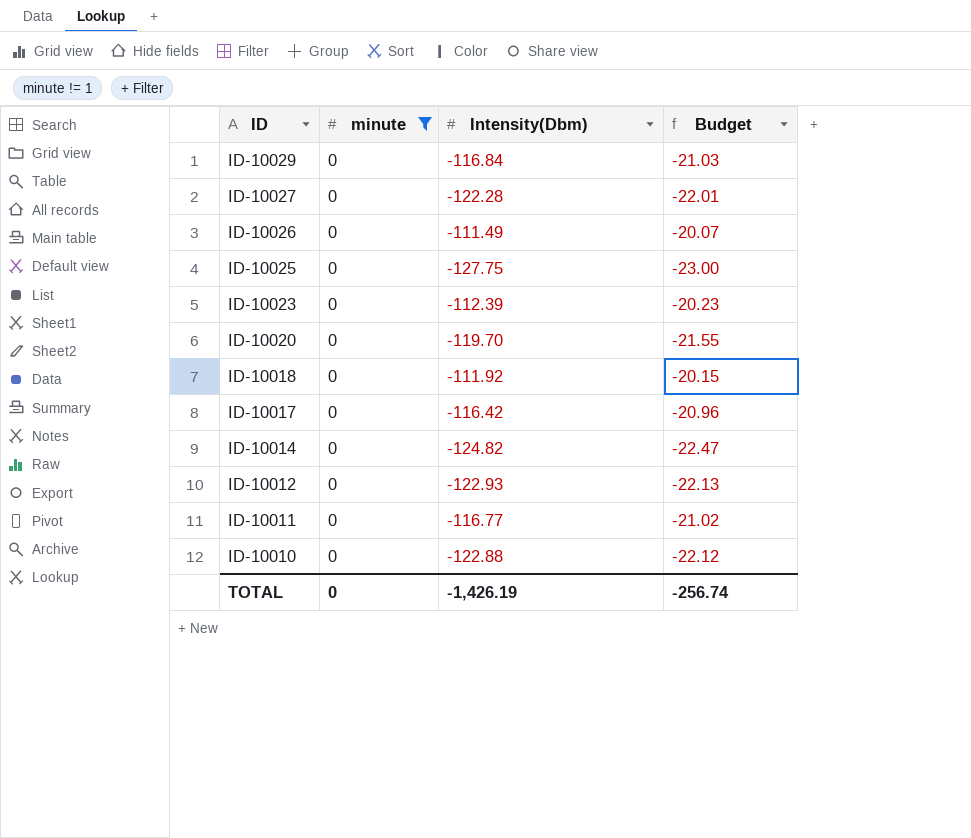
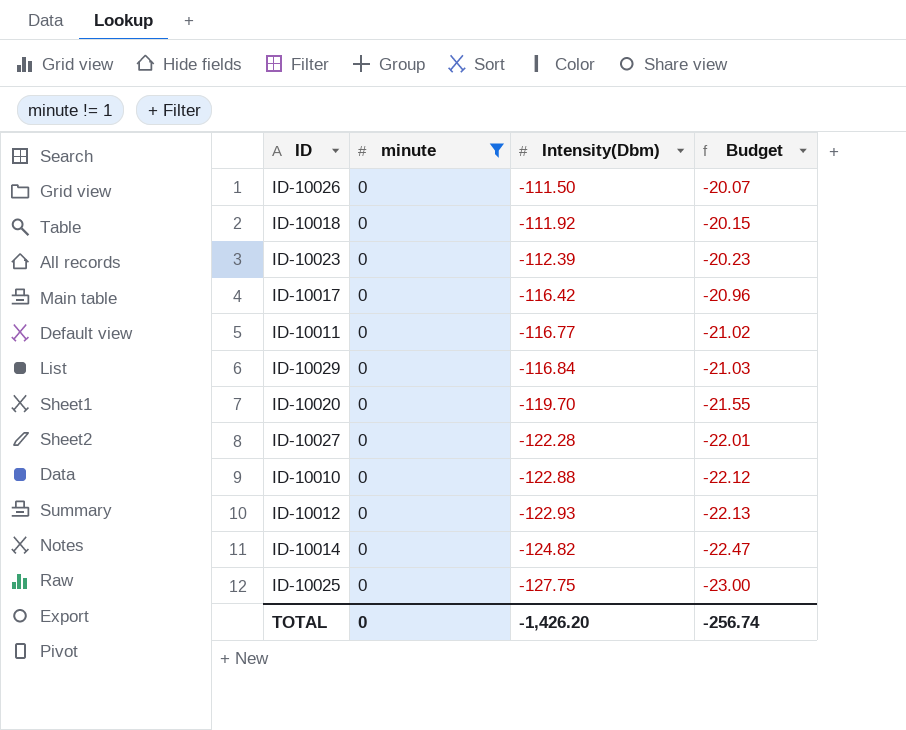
row order: ID descending -> Intensity(Dbm) descending
ID-10026 | Intensity(Dbm): -111.49 -> -111.50
TOTAL | Intensity(Dbm): -1,426.19 -> -1,426.20

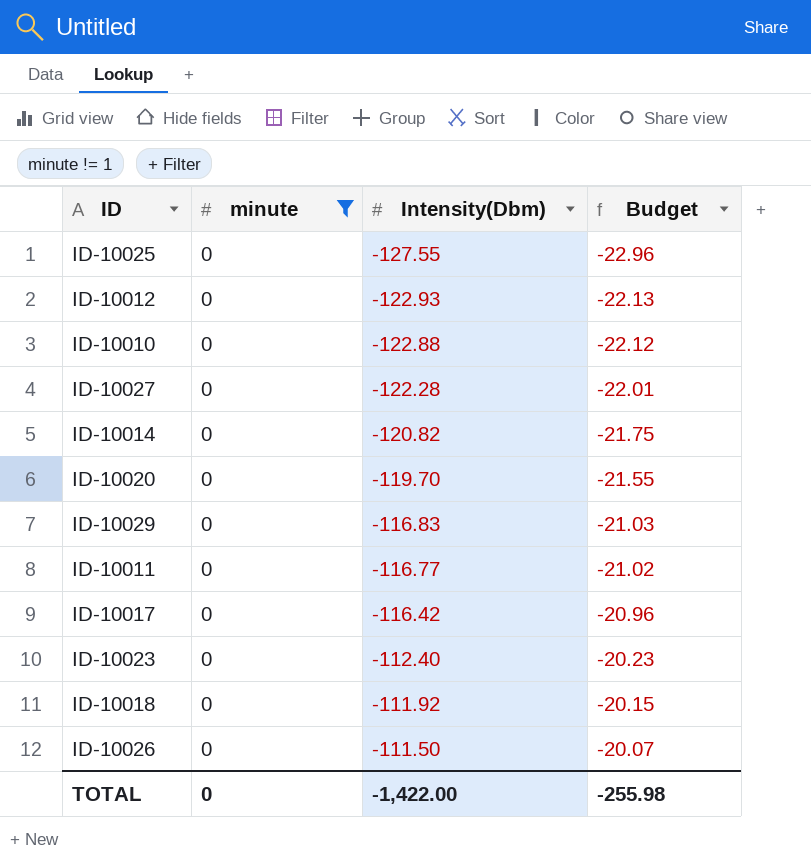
row order: Intensity(Dbm) descending -> Intensity(Dbm) ascending
ID-10025 | Intensity(Dbm): -127.75 -> -127.55
ID-10025 | Budget: -23.00 -> -22.96
ID-10014 | Intensity(Dbm): -124.82 -> -120.82
ID-10014 | Budget: -22.47 -> -21.75
ID-10029 | Intensity(Dbm): -116.84 -> -116.83
ID-10023 | Intensity(Dbm): -112.39 -> -112.40
TOTAL | Intensity(Dbm): -1,426.20 -> -1,422.00
TOTAL | Budget: -256.74 -> -255.98

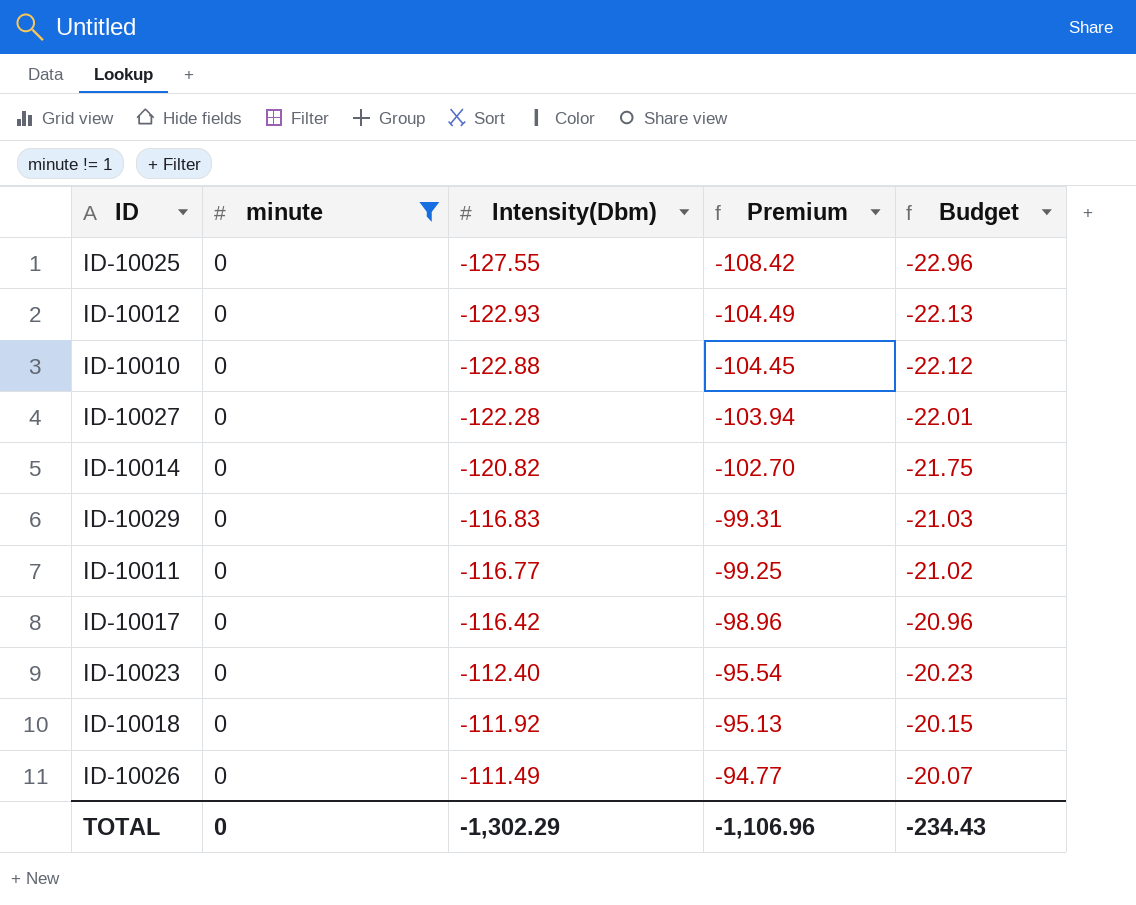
column Premium | formula: none -> [Intensity(Dbm)] * 0.85
row ID-10020: 0 | -119.70 | -21.55 -> none
ID-10026 | Intensity(Dbm): -111.50 -> -111.49
TOTAL | Intensity(Dbm): -1,422.00 -> -1,302.29
TOTAL | Budget: -255.98 -> -234.43

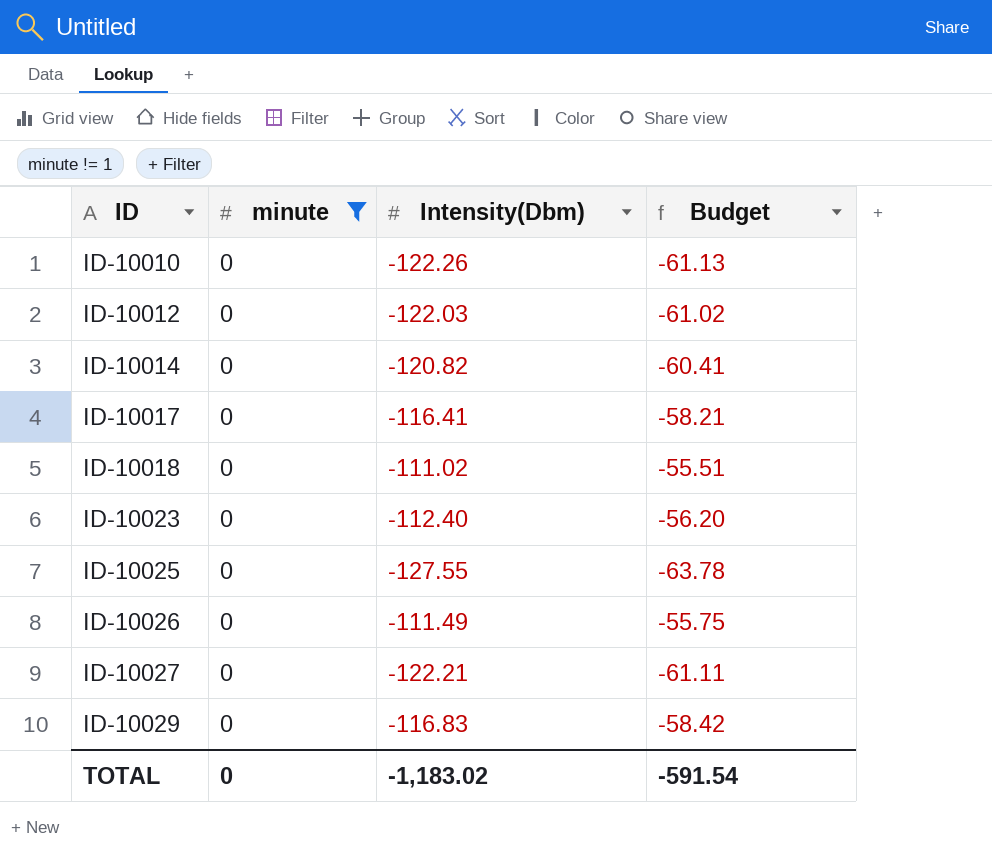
row order: Intensity(Dbm) ascending -> ID ascending
column Premium | formula: [Intensity(Dbm)] * 0.85 -> none
column Budget | formula: [Intensity(Dbm)] * 0.18 -> [Intensity(Dbm)] * 0.5
row ID-10011: 0 | -116.77 | -99.25 | -21.02 -> none
ID-10010 | Intensity(Dbm): -122.88 -> -122.26
ID-10012 | Intensity(Dbm): -122.93 -> -122.03
ID-10017 | Intensity(Dbm): -116.42 -> -116.41
ID-10018 | Intensity(Dbm): -111.92 -> -111.02
ID-10027 | Intensity(Dbm): -122.28 -> -122.21
TOTAL | Intensity(Dbm): -1,302.29 -> -1,183.02
TOTAL | Budget: -234.43 -> -591.54

